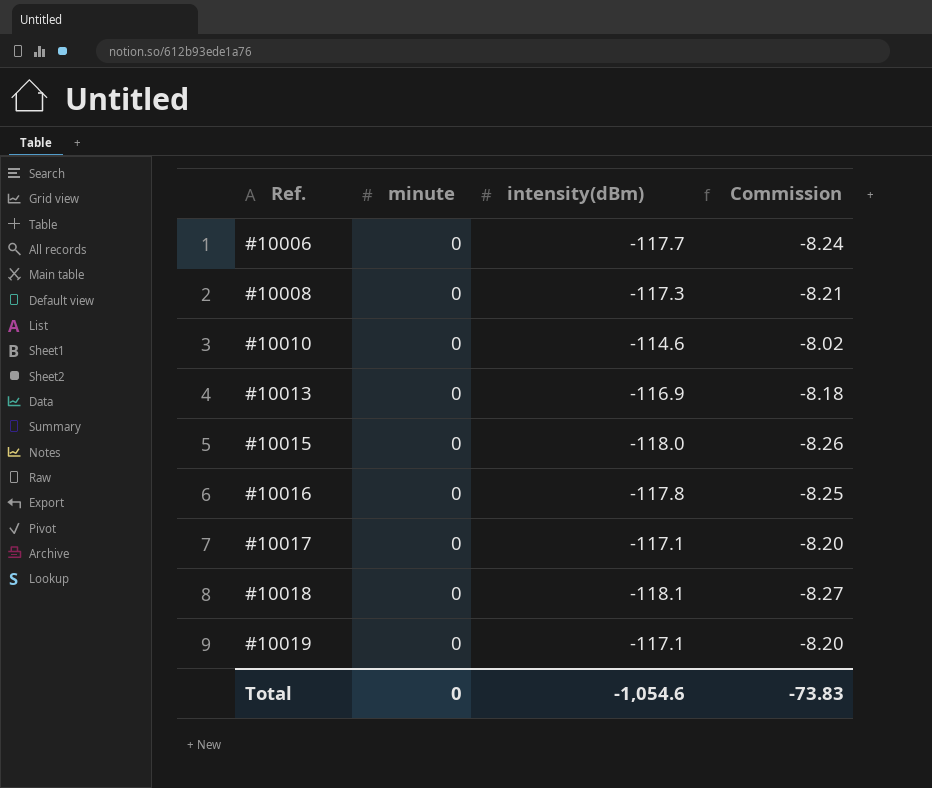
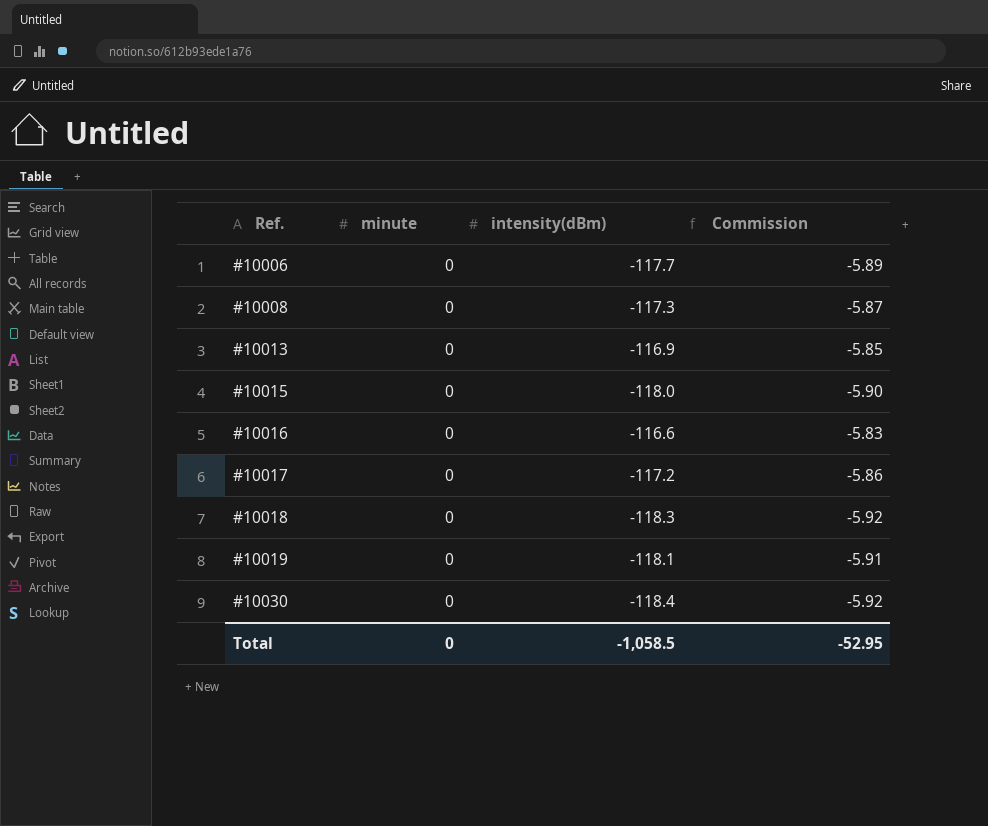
column Commission | formula: [intensity(dBm)] * 0.07 -> [intensity(dBm)] * 0.05
row #10010: 0 | -114.6 | -8.02 -> none
#10016 | intensity(dBm): -117.8 -> -116.6
#10017 | intensity(dBm): -117.1 -> -117.2
#10018 | intensity(dBm): -118.1 -> -118.3
#10019 | intensity(dBm): -117.1 -> -118.1
row #10030: none -> 0 | -118.4 | -5.92
Total | intensity(dBm): -1,054.6 -> -1,058.5
Total | Commission: -73.83 -> -52.95

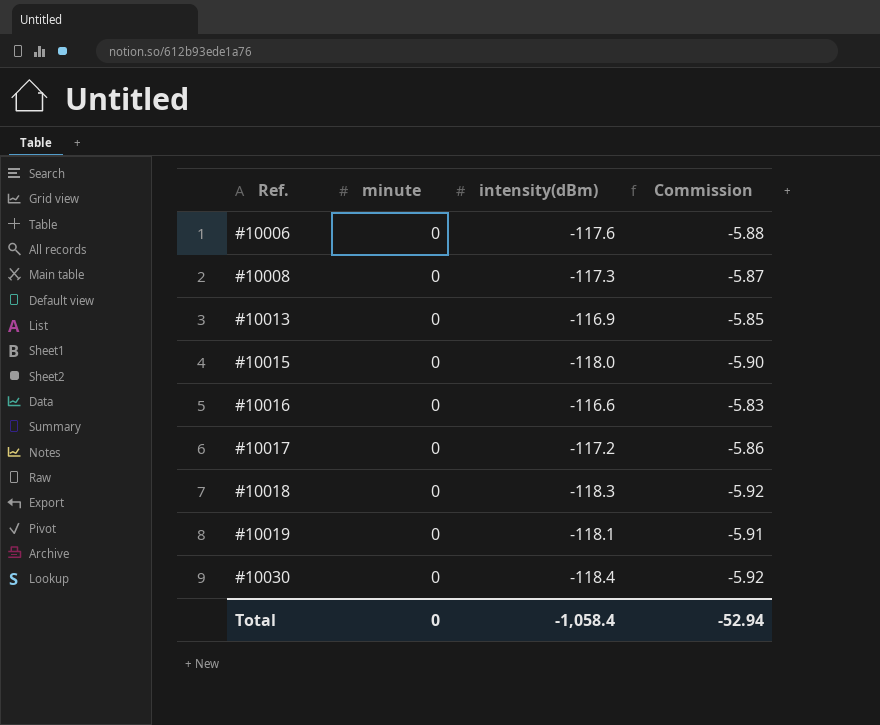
#10006 | intensity(dBm): -117.7 -> -117.6
#10006 | Commission: -5.89 -> -5.88
Total | intensity(dBm): -1,058.5 -> -1,058.4
Total | Commission: -52.95 -> -52.94

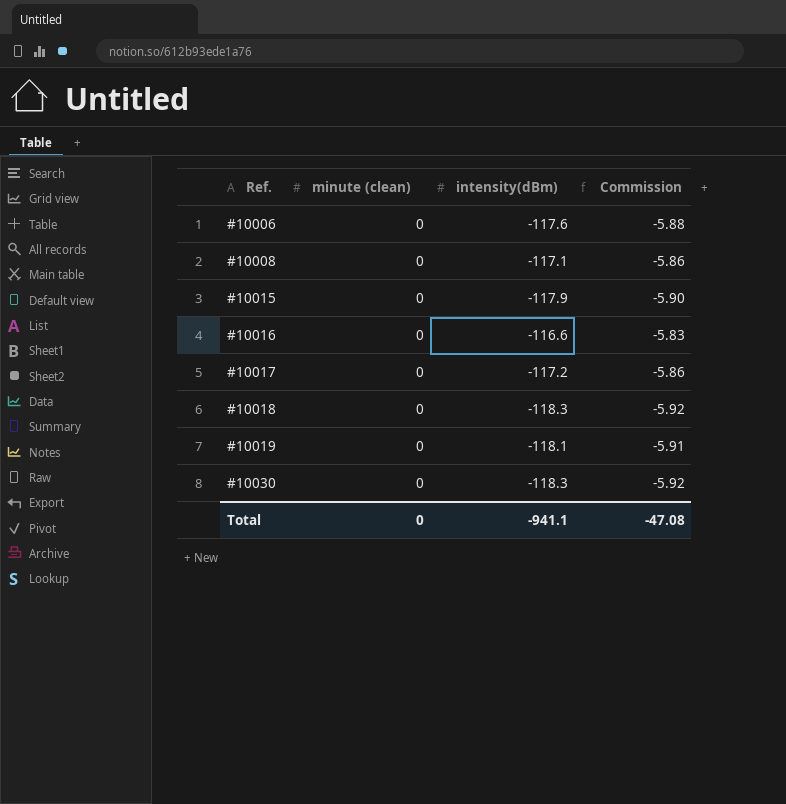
column name: minute -> minute (clean)
row #10013: 0 | -116.9 | -5.85 -> none
#10008 | intensity(dBm): -117.3 -> -117.1
#10008 | Commission: -5.87 -> -5.86
#10015 | intensity(dBm): -118.0 -> -117.9
#10030 | intensity(dBm): -118.4 -> -118.3
Total | intensity(dBm): -1,058.4 -> -941.1
Total | Commission: -52.94 -> -47.08

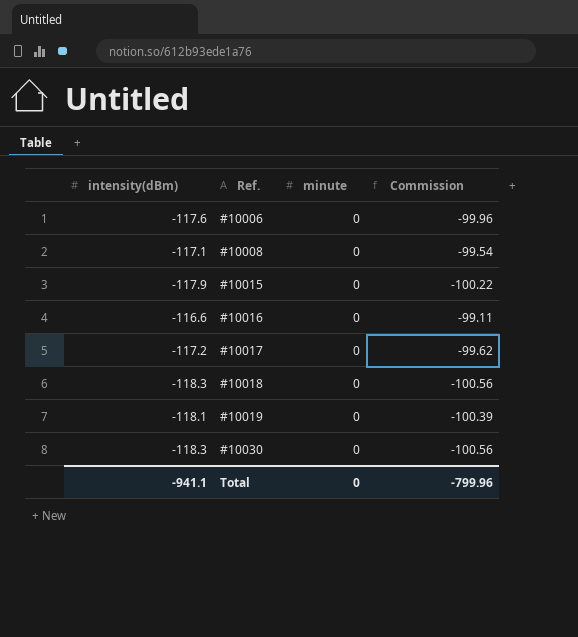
column intensity(dBm) | position: 3 -> 1
column name: minute (clean) -> minute
column Commission | formula: [intensity(dBm)] * 0.05 -> [intensity(dBm)] * 0.85
Total | Commission: -47.08 -> -799.96

